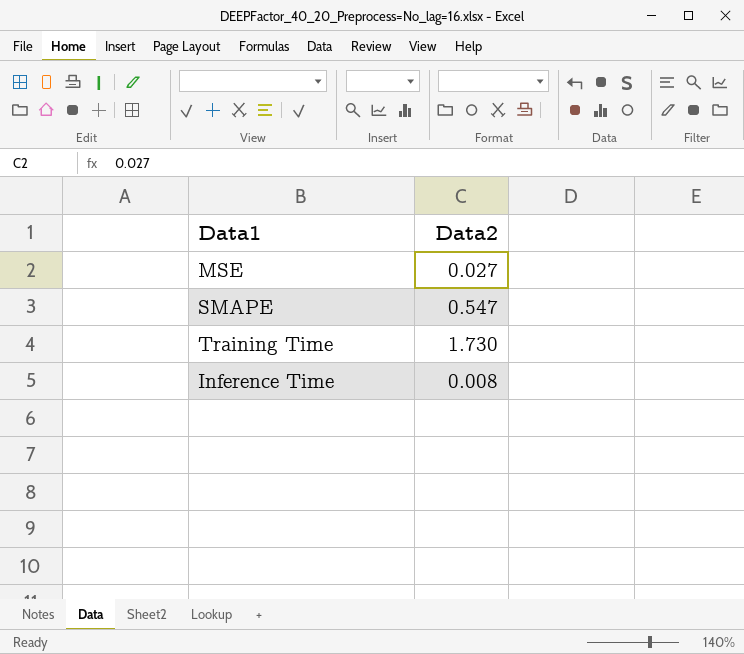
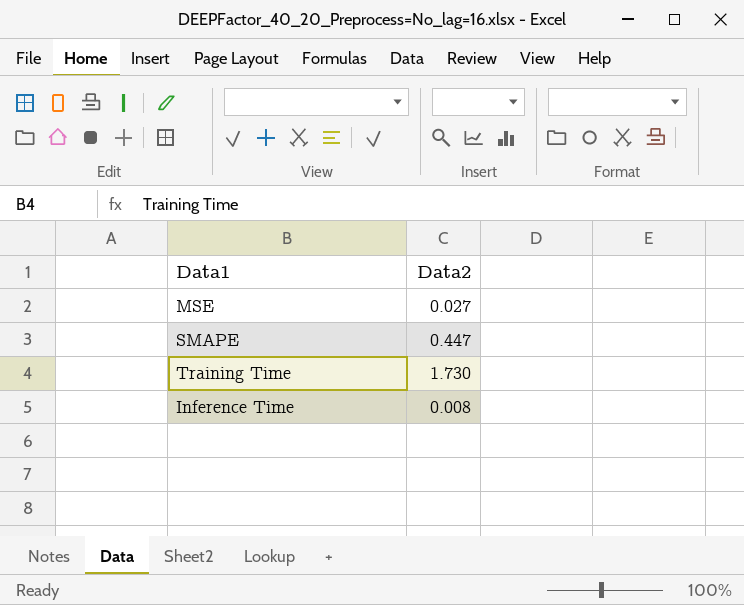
SMAPE | Data2: 0.547 -> 0.447

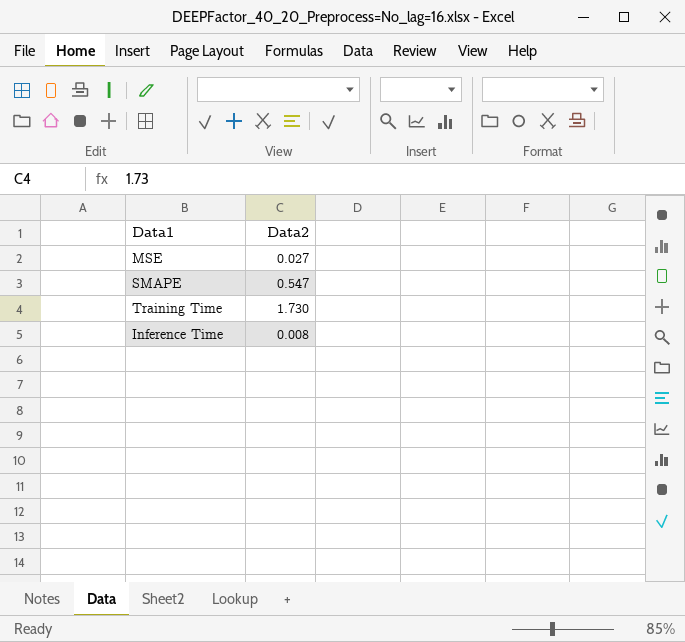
SMAPE | Data2: 0.447 -> 0.547

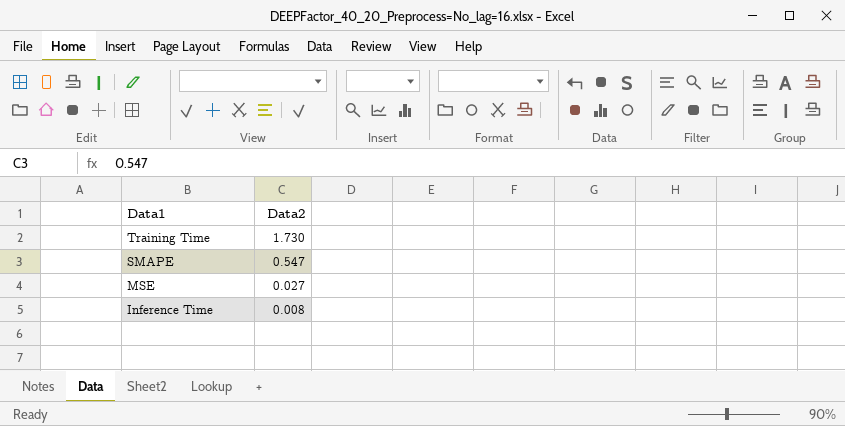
row order: none -> Data1 descending

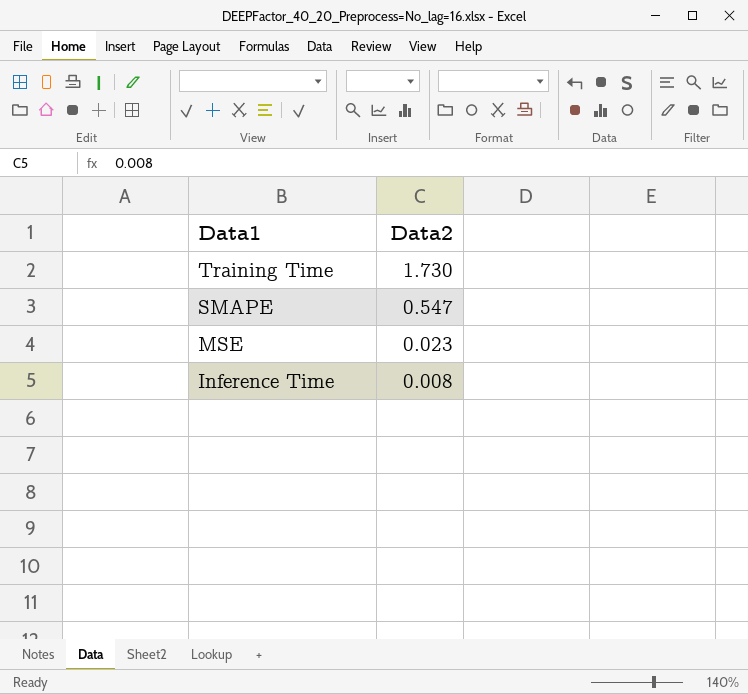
MSE | Data2: 0.027 -> 0.023

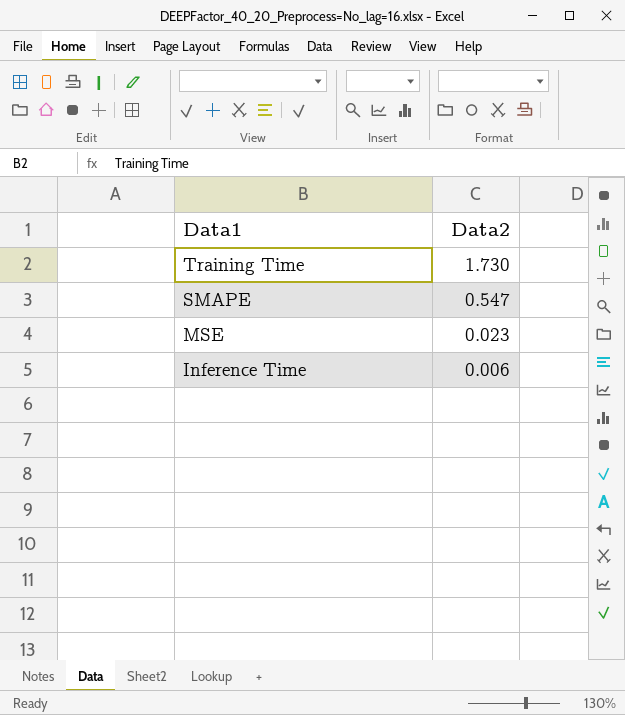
Inference Time | Data2: 0.008 -> 0.006

